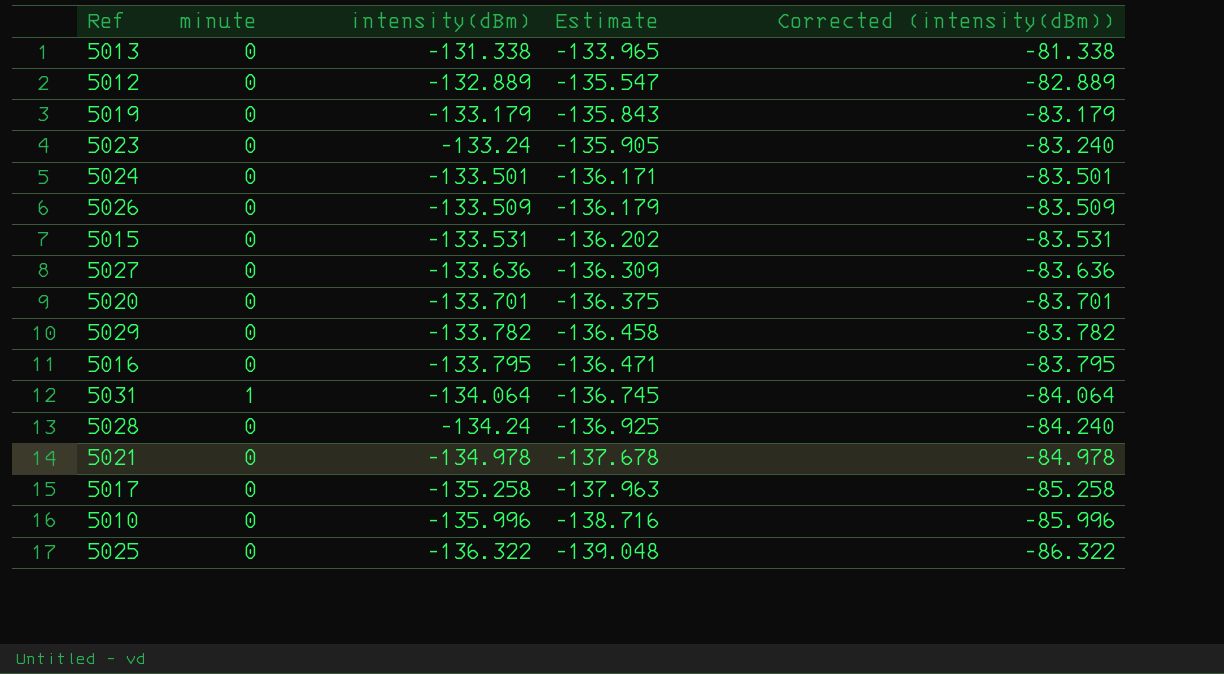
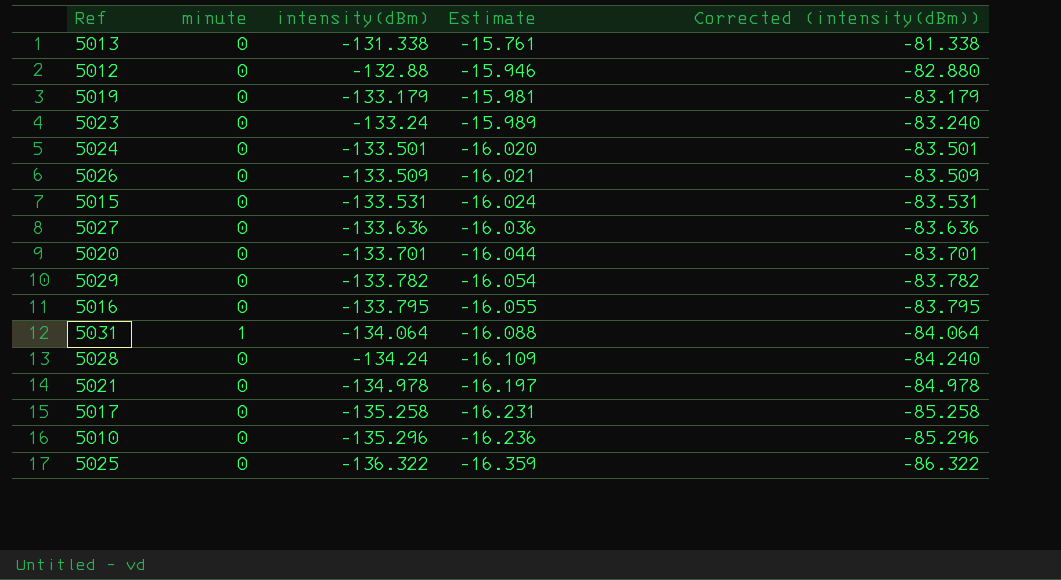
column Estimate | formula: [intensity(dBm)] * 1.02 -> [intensity(dBm)] * 0.12
5012 | intensity(dBm): -132.889 -> -132.88
5012 | Corrected (intensity(dBm)): -82.889 -> -82.880
5010 | intensity(dBm): -135.996 -> -135.296
5010 | Corrected (intensity(dBm)): -85.996 -> -85.296

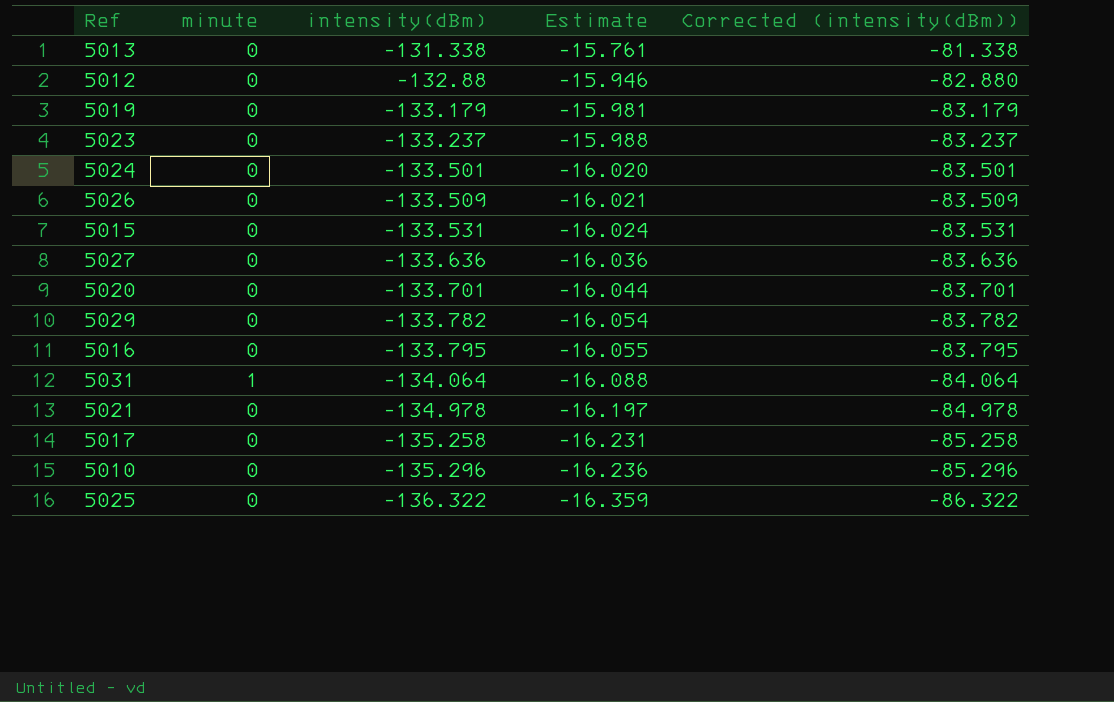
row 5028: 0 | -134.24 | -16.109 | -84.240 -> none
5023 | intensity(dBm): -133.24 -> -133.237
5023 | Estimate: -15.989 -> -15.988
5023 | Corrected (intensity(dBm)): -83.240 -> -83.237

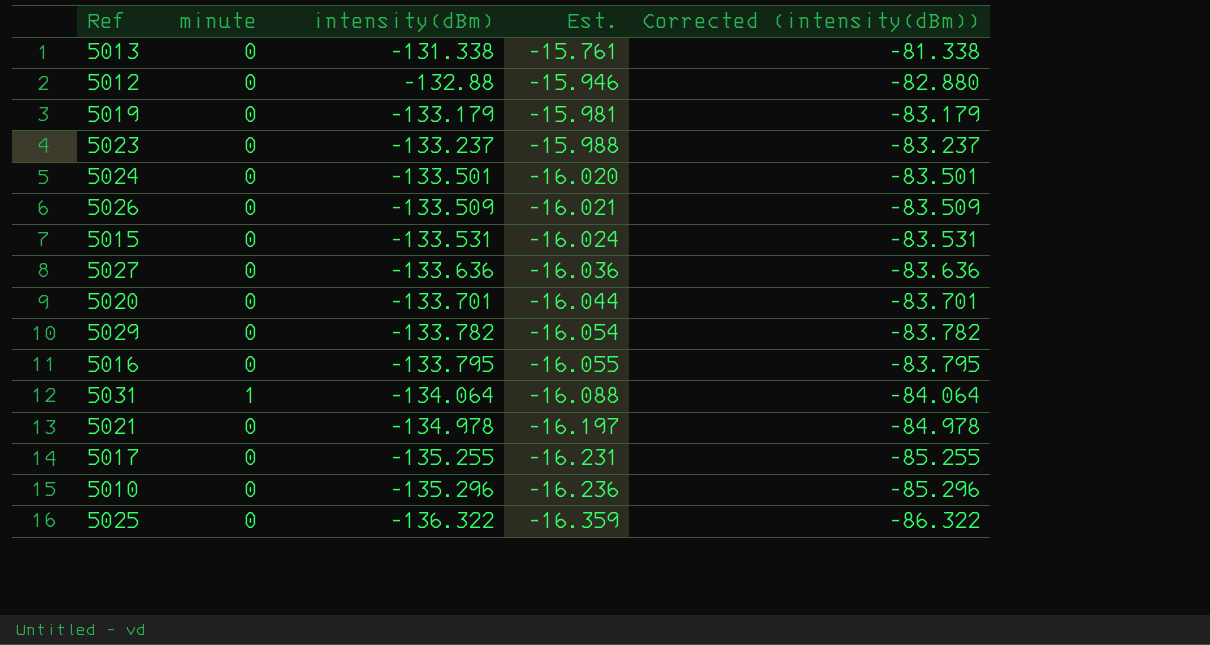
column name: Estimate -> Est.
5017 | intensity(dBm): -135.258 -> -135.255
5017 | Corrected (intensity(dBm)): -85.258 -> -85.255

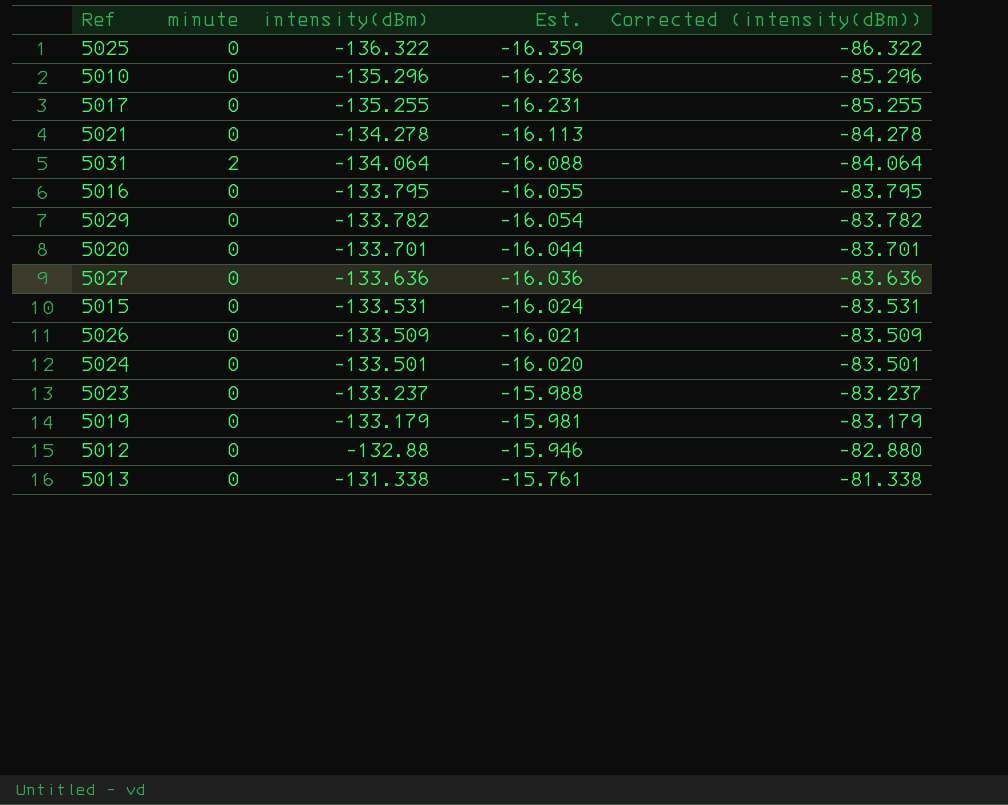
row order: intensity(dBm) descending -> intensity(dBm) ascending
5021 | intensity(dBm): -134.978 -> -134.278
5021 | Est.: -16.197 -> -16.113
5021 | Corrected (intensity(dBm)): -84.978 -> -84.278
5031 | minute: 1 -> 2

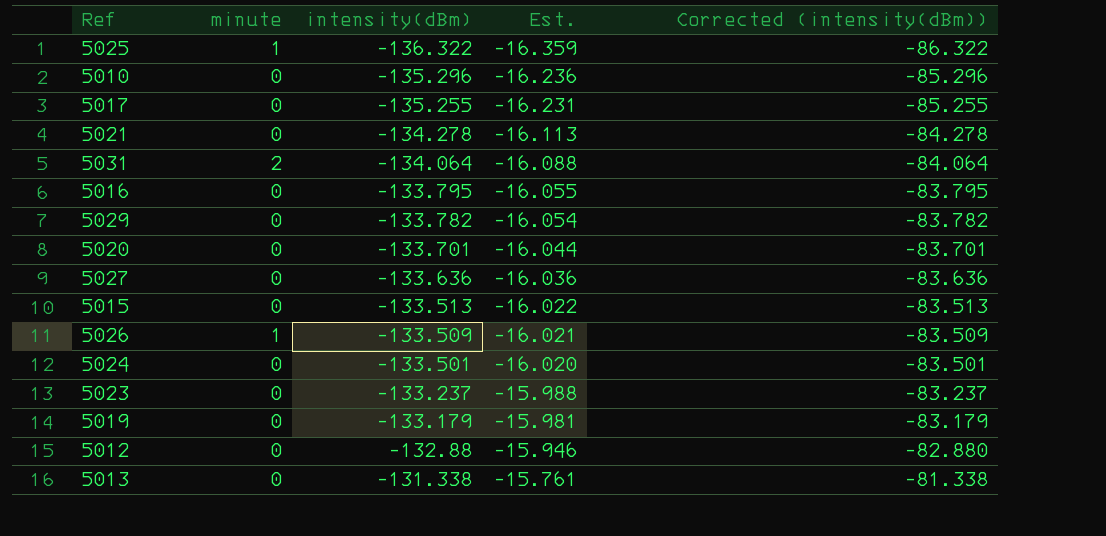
5025 | minute: 0 -> 1
5015 | intensity(dBm): -133.531 -> -133.513
5015 | Est.: -16.024 -> -16.022
5015 | Corrected (intensity(dBm)): -83.531 -> -83.513
5026 | minute: 0 -> 1

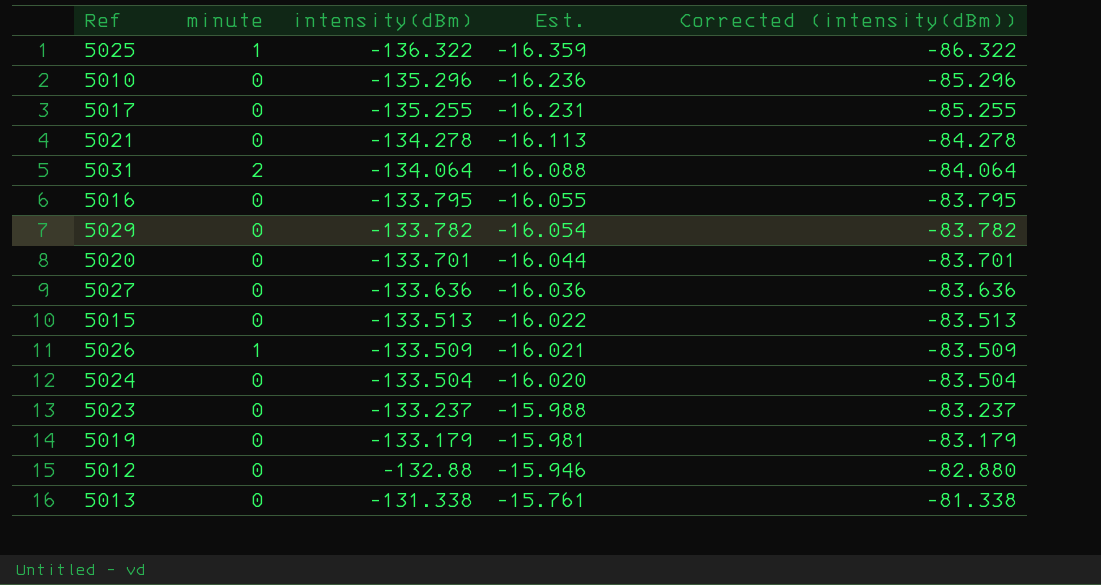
5024 | intensity(dBm): -133.501 -> -133.504
5024 | Corrected (intensity(dBm)): -83.501 -> -83.504

